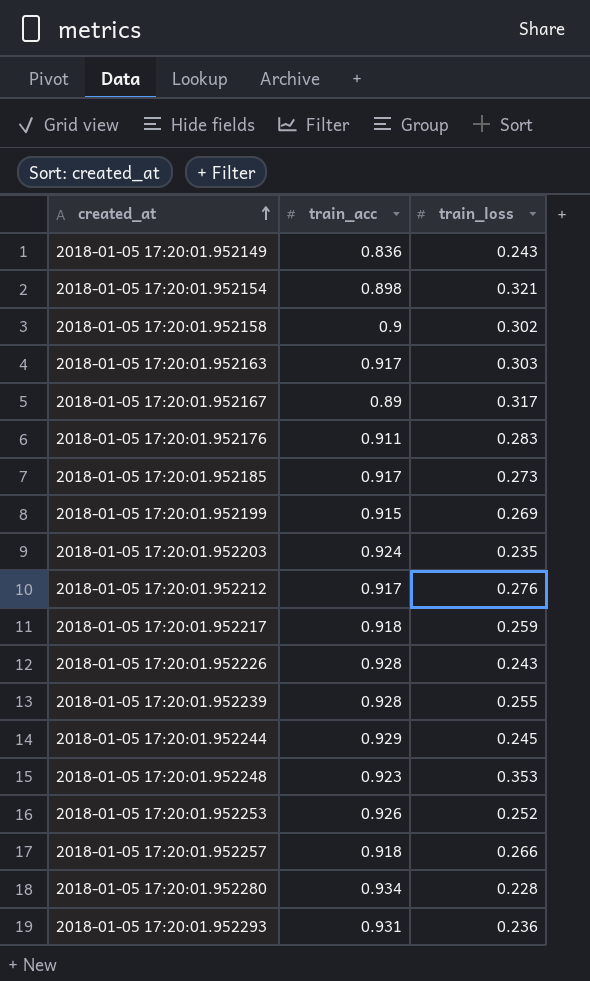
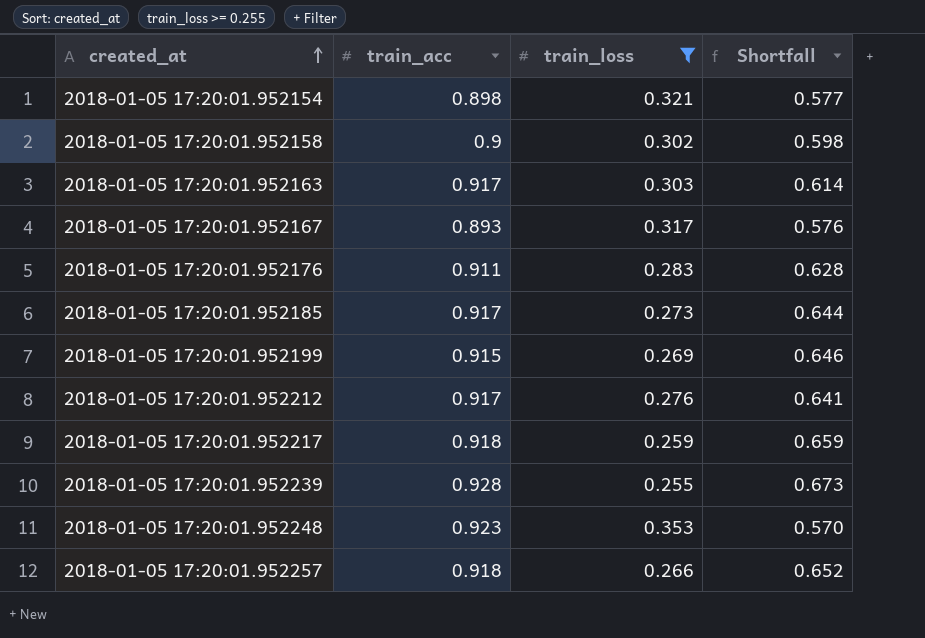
filter: none -> train_loss >= 0.255
column Shortfall | formula: none -> [train_acc] - [train_loss]
2018-01-05 17:20:01.952167 | train_acc: 0.89 -> 0.893

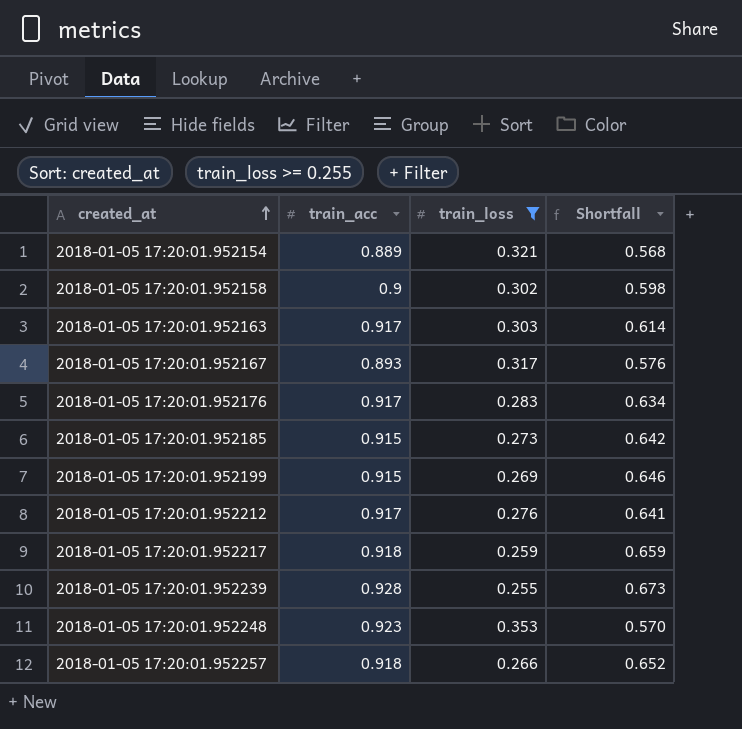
2018-01-05 17:20:01.952154 | train_acc: 0.898 -> 0.889
2018-01-05 17:20:01.952154 | Shortfall: 0.577 -> 0.568
2018-01-05 17:20:01.952176 | train_acc: 0.911 -> 0.917
2018-01-05 17:20:01.952176 | Shortfall: 0.628 -> 0.634
2018-01-05 17:20:01.952185 | train_acc: 0.917 -> 0.915
2018-01-05 17:20:01.952185 | Shortfall: 0.644 -> 0.642

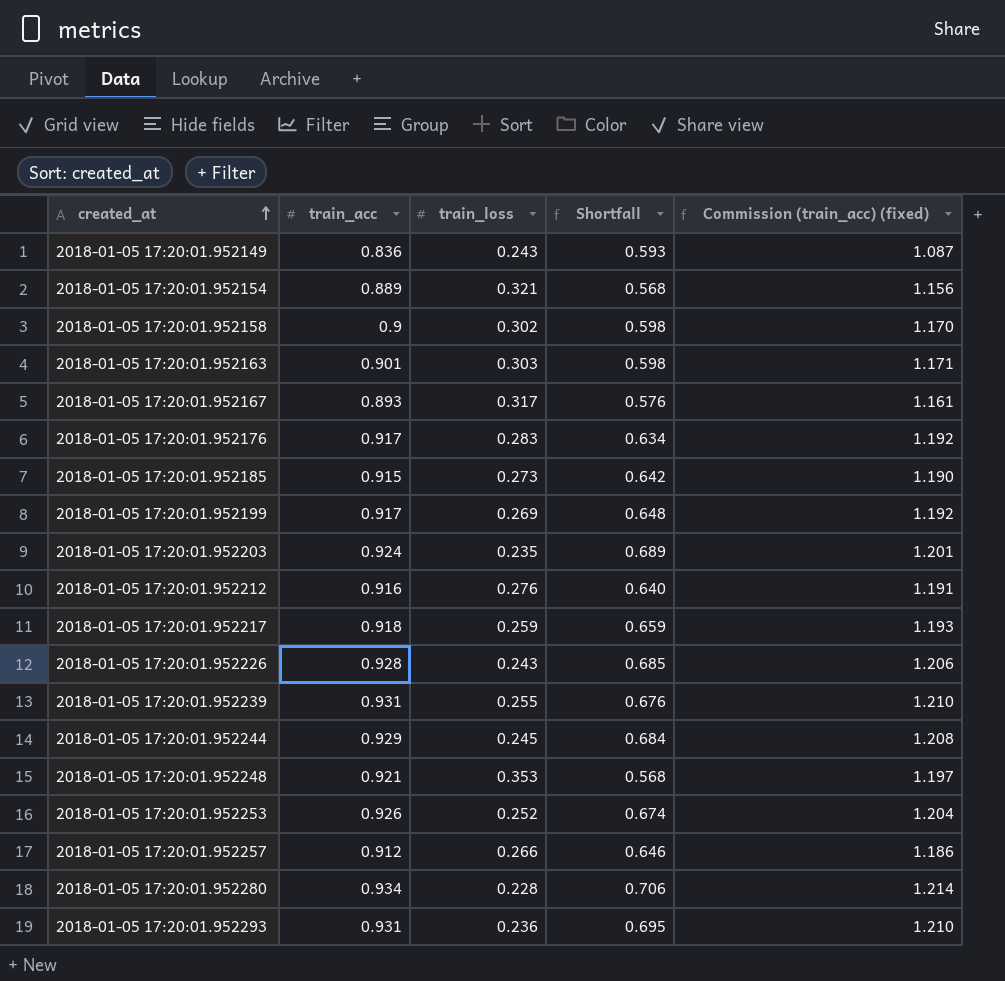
filter: train_loss >= 0.255 -> none
column Commission (train_acc) (fixed) | formula: none -> [train_acc] * 1.3
2018-01-05 17:20:01.952163 | train_acc: 0.917 -> 0.901
2018-01-05 17:20:01.952163 | Shortfall: 0.614 -> 0.598
2018-01-05 17:20:01.952199 | train_acc: 0.915 -> 0.917
2018-01-05 17:20:01.952199 | Shortfall: 0.646 -> 0.648
2018-01-05 17:20:01.952212 | train_acc: 0.917 -> 0.916
2018-01-05 17:20:01.952212 | Shortfall: 0.641 -> 0.640
2018-01-05 17:20:01.952239 | train_acc: 0.928 -> 0.931
2018-01-05 17:20:01.952239 | Shortfall: 0.673 -> 0.676
2018-01-05 17:20:01.952248 | train_acc: 0.923 -> 0.921
2018-01-05 17:20:01.952248 | Shortfall: 0.570 -> 0.568
2018-01-05 17:20:01.952257 | train_acc: 0.918 -> 0.912
2018-01-05 17:20:01.952257 | Shortfall: 0.652 -> 0.646

